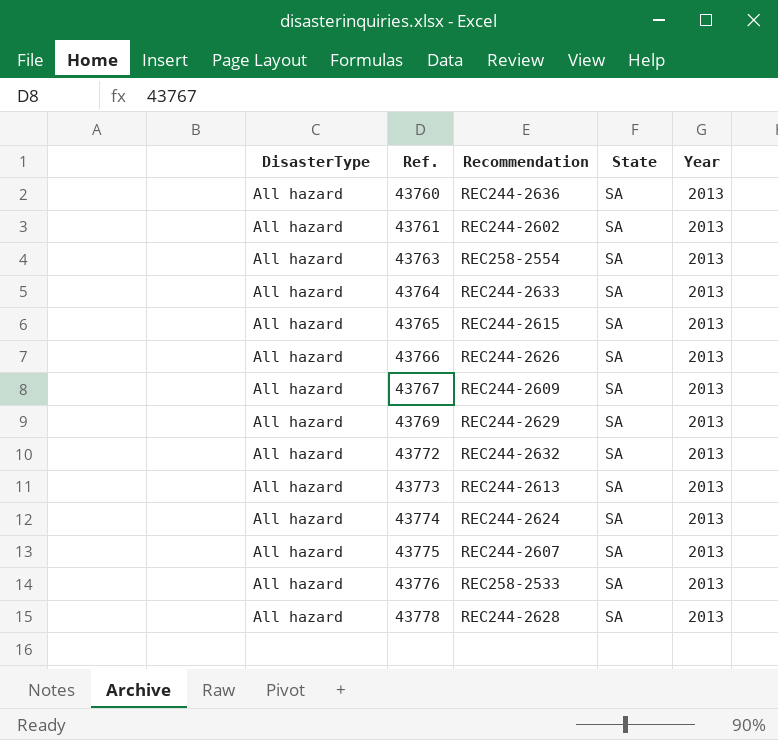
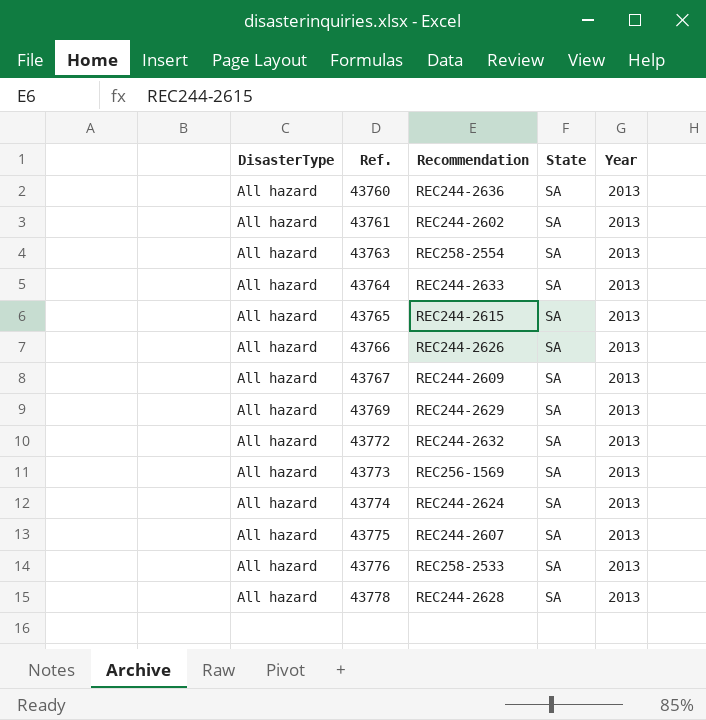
43773 | Recommendation: REC244-2613 -> REC256-1569

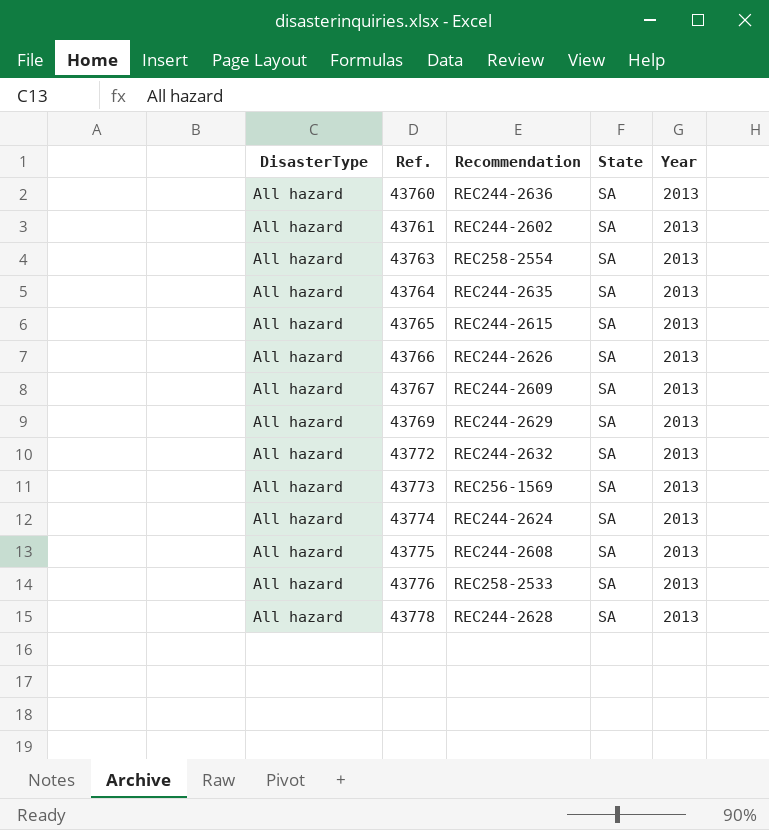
43764 | Recommendation: REC244-2633 -> REC244-2635
43775 | Recommendation: REC244-2607 -> REC244-2608

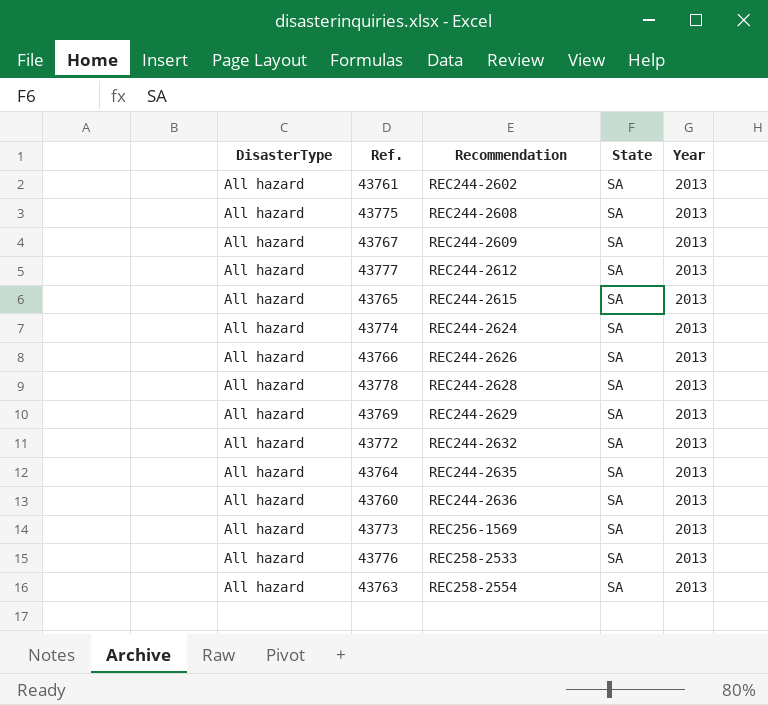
row order: Ref. ascending -> Recommendation ascending
row 43777: none -> All hazard | REC244-2612 | SA | 2013

